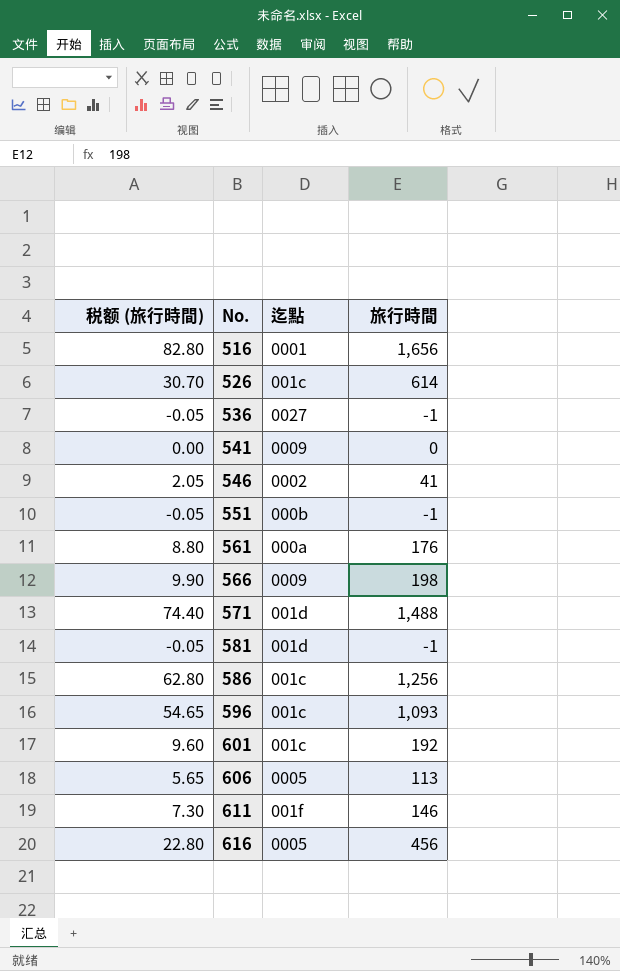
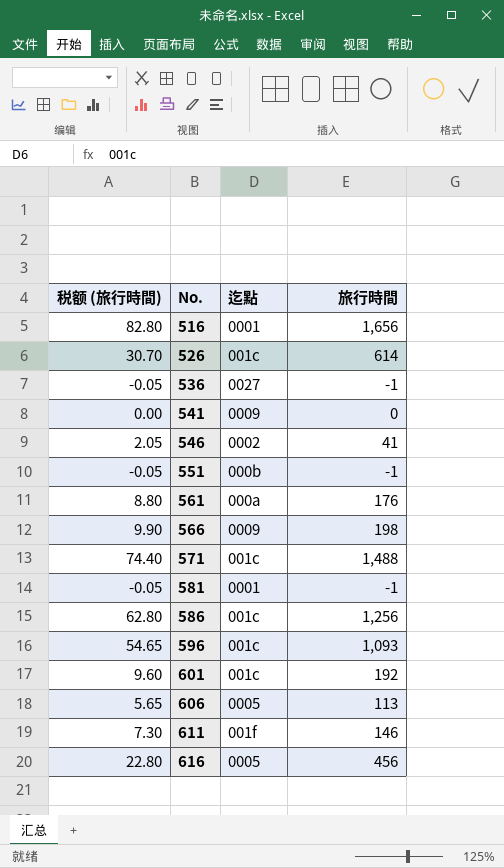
571 | 迄點: 001d -> 001c
581 | 迄點: 001d -> 0001

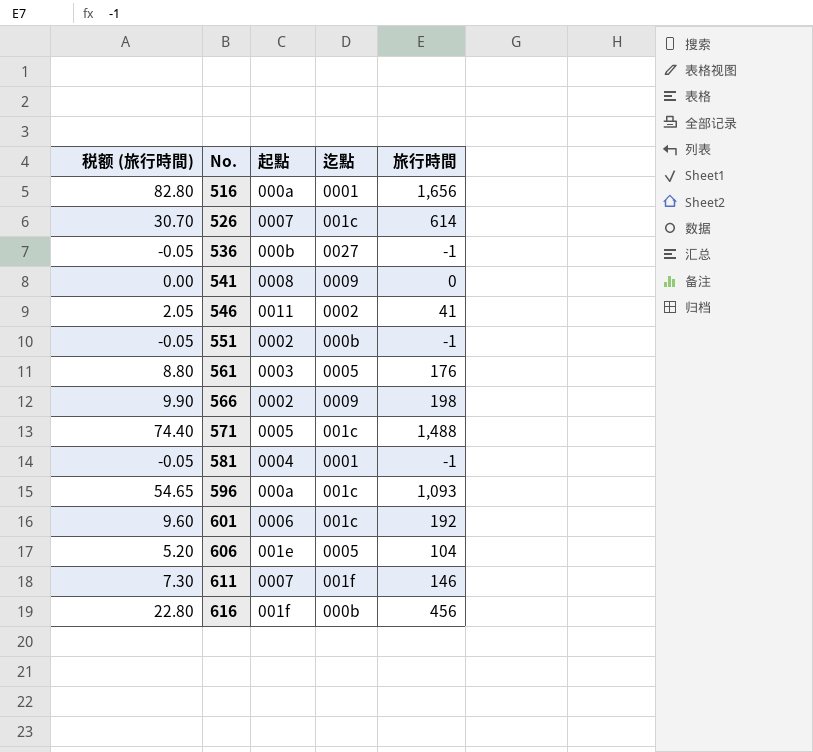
column 起點 | position: none -> 3
row 586: 62.80 | 001c | 1,256 -> none
561 | 迄點: 000a -> 0005
606 | 税额 (旅行時間): 5.65 -> 5.20
606 | 旅行時間: 113 -> 104
616 | 迄點: 0005 -> 000b

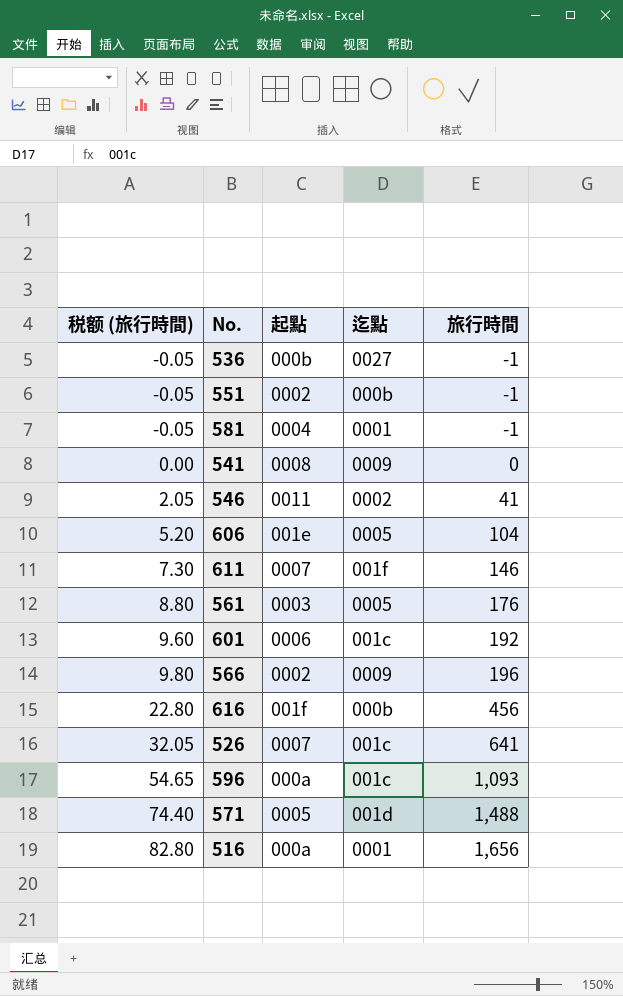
row order: No. ascending -> 税额 (旅行時間) ascending
566 | 税额 (旅行時間): 9.90 -> 9.80
566 | 旅行時間: 198 -> 196
526 | 税额 (旅行時間): 30.70 -> 32.05
526 | 旅行時間: 614 -> 641
571 | 迄點: 001c -> 001d

